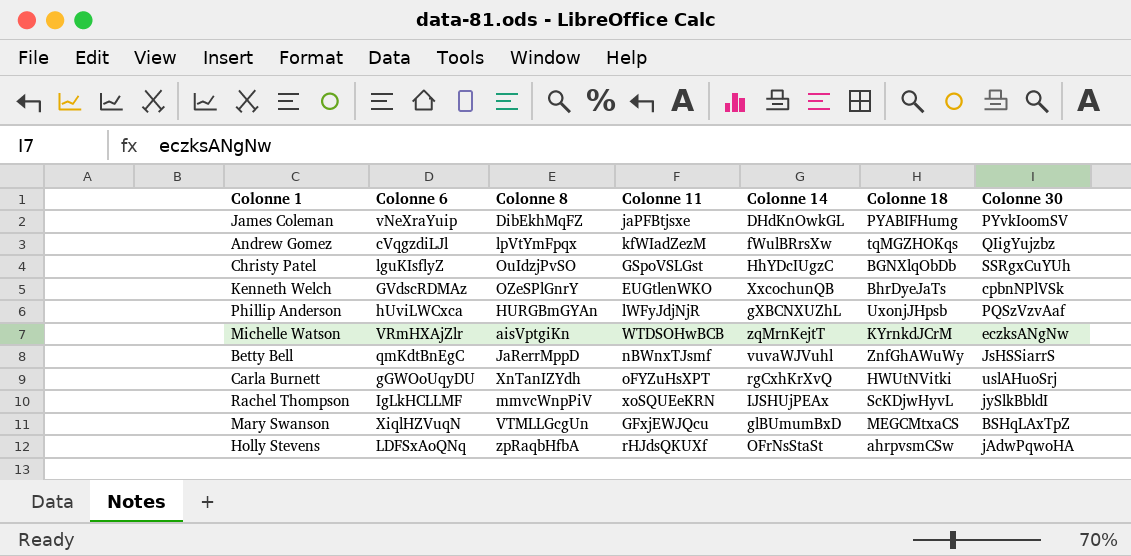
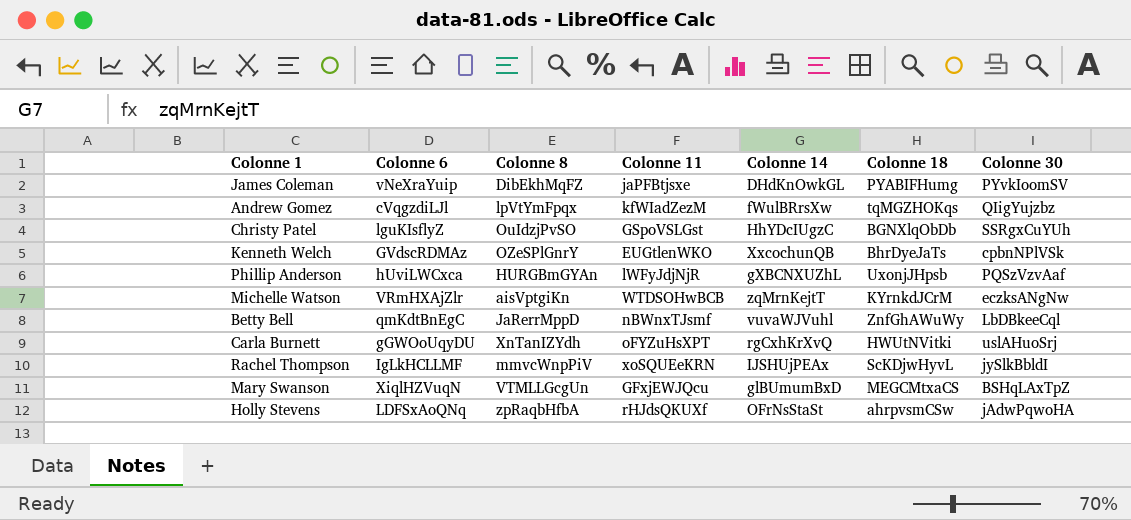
Betty Bell | Colonne 30: JsHSSiarrS -> LbDBkeeCql

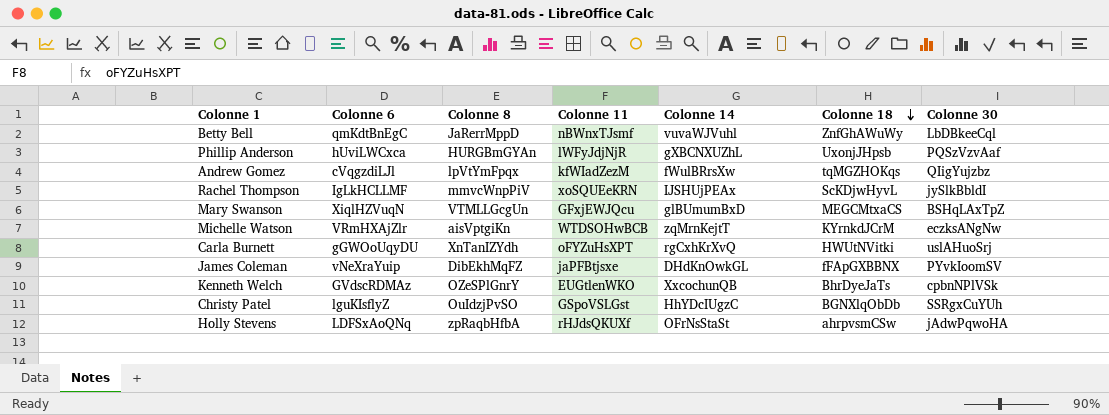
row order: none -> Colonne 18 descending
James Coleman | Colonne 18: PYABIFHumg -> fFApGXBBNX

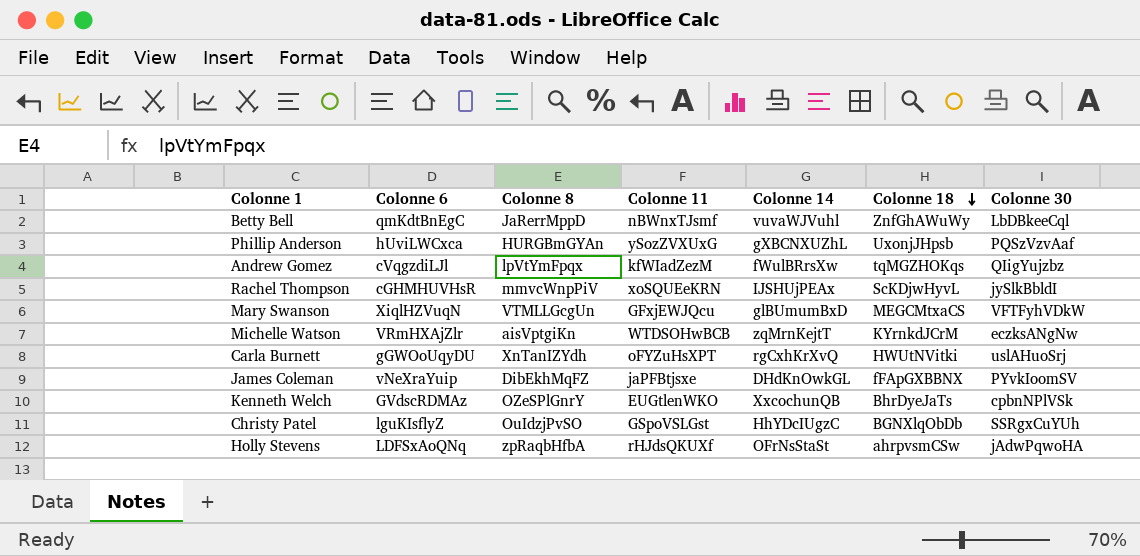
Phillip Anderson | Colonne 11: lWFyJdjNjR -> ySozZVXUxG
Rachel Thompson | Colonne 6: IgLkHCLLMF -> cGHMHUVHsR
Mary Swanson | Colonne 30: BSHqLAxTpZ -> VFTFyhVDkW

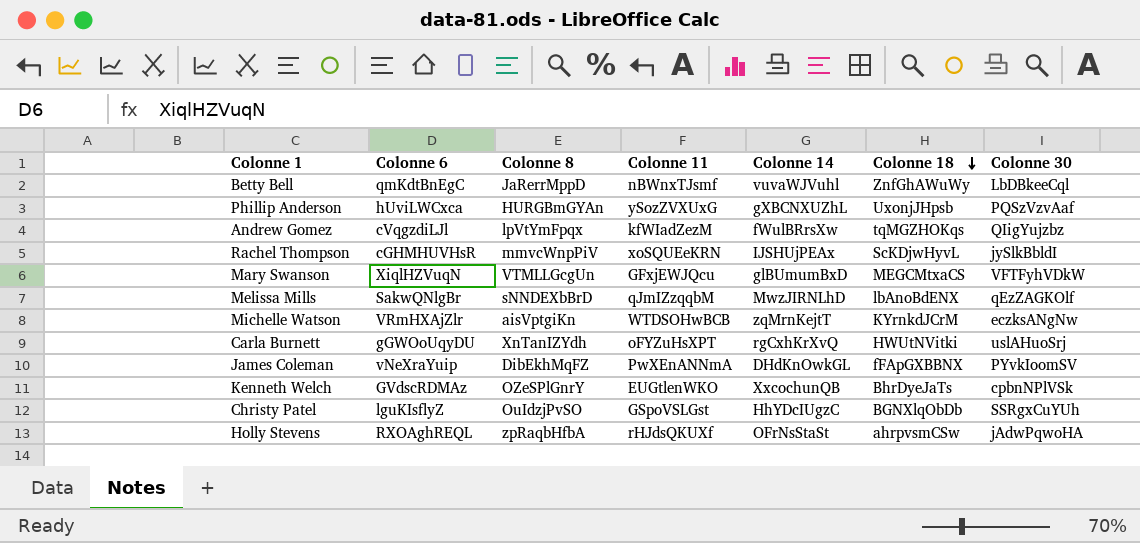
row Melissa Mills: none -> SakwQNlgBr | sNNDEXbBrD | qJmIZzqqbM | MwzJIRNLhD | lbAnoBdENX | qEzZAGKOlf
James Coleman | Colonne 11: jaPFBtjsxe -> PwXEnANNmA
Holly Stevens | Colonne 6: LDFSxAoQNq -> RXOAghREQL

